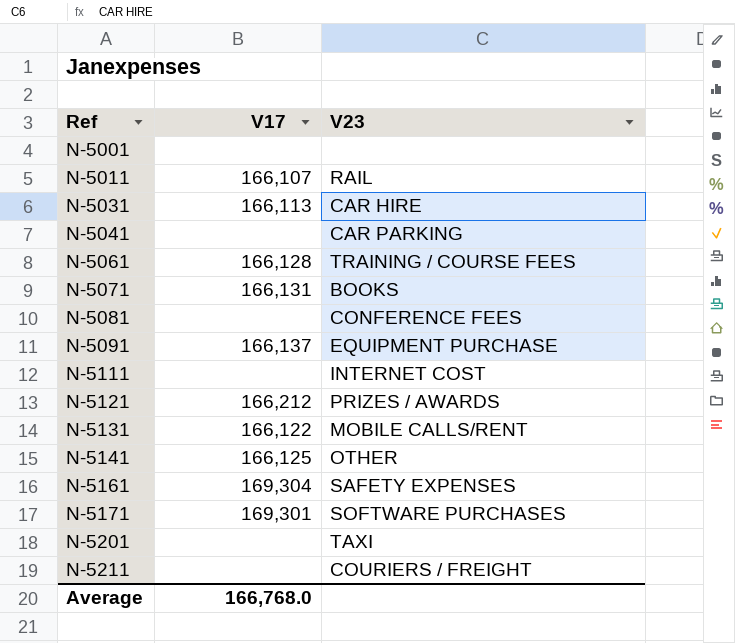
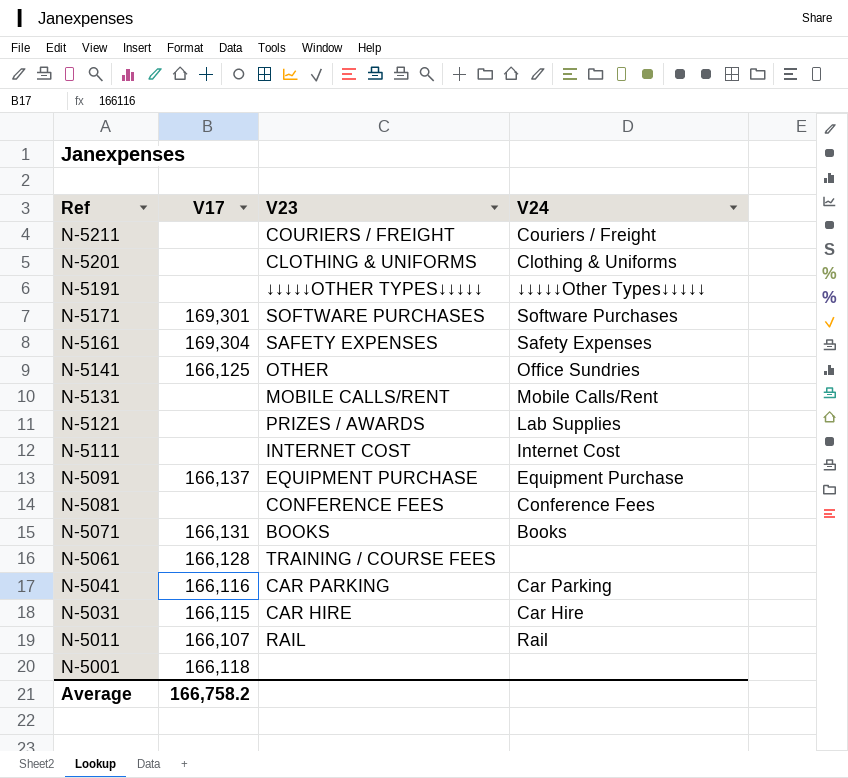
row order: Ref ascending -> Ref descending
column V24 | position: none -> 4
N-5201 | V23: TAXI -> CLOTHING & UNIFORMS
row N-5191: none -> none | ↓↓↓↓↓OTHER TYPES↓↓↓↓↓ | ↓↓↓↓↓Other Types↓↓↓↓↓
N-5131 | V17: 166,122 -> none
N-5121 | V17: 166,212 -> none
N-5041 | V17: none -> 166,116
N-5031 | V17: 166,113 -> 166,115
N-5001 | V17: none -> 166,118
Average | V17: 166,768.0 -> 166,758.2

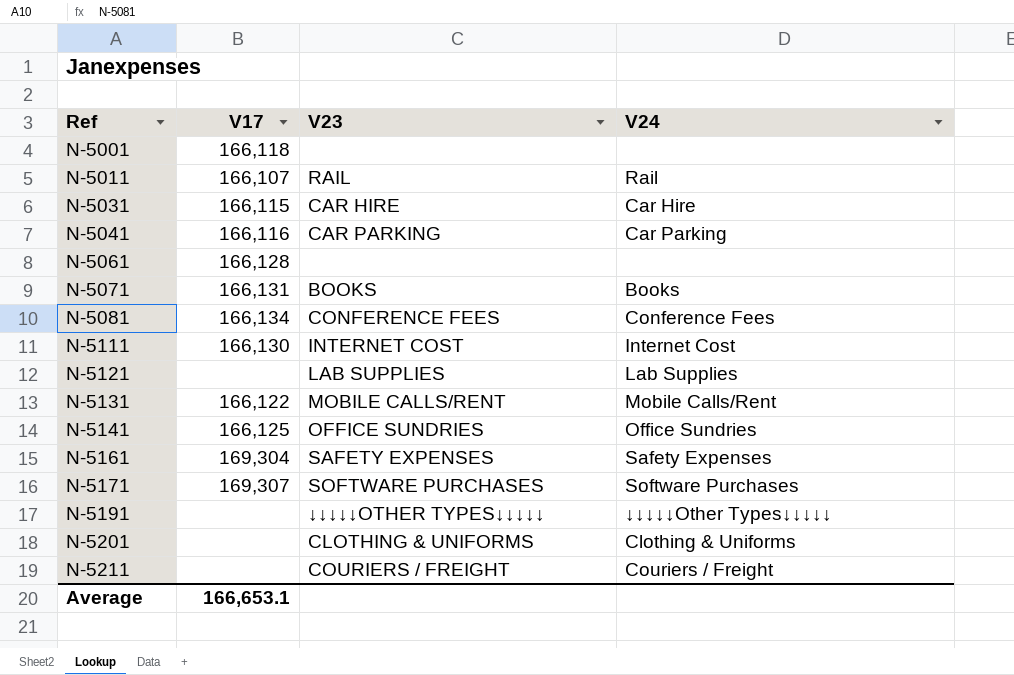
row order: Ref descending -> Ref ascending
row N-5091: 166,137 | EQUIPMENT PURCHASE | Equipment Purchase -> none
N-5061 | V23: TRAINING / COURSE FEES -> none
N-5081 | V17: none -> 166,134
N-5111 | V17: none -> 166,130
N-5121 | V23: PRIZES / AWARDS -> LAB SUPPLIES
N-5131 | V17: none -> 166,122
N-5141 | V23: OTHER -> OFFICE SUNDRIES
N-5171 | V17: 169,301 -> 169,307
Average | V17: 166,758.2 -> 166,653.1

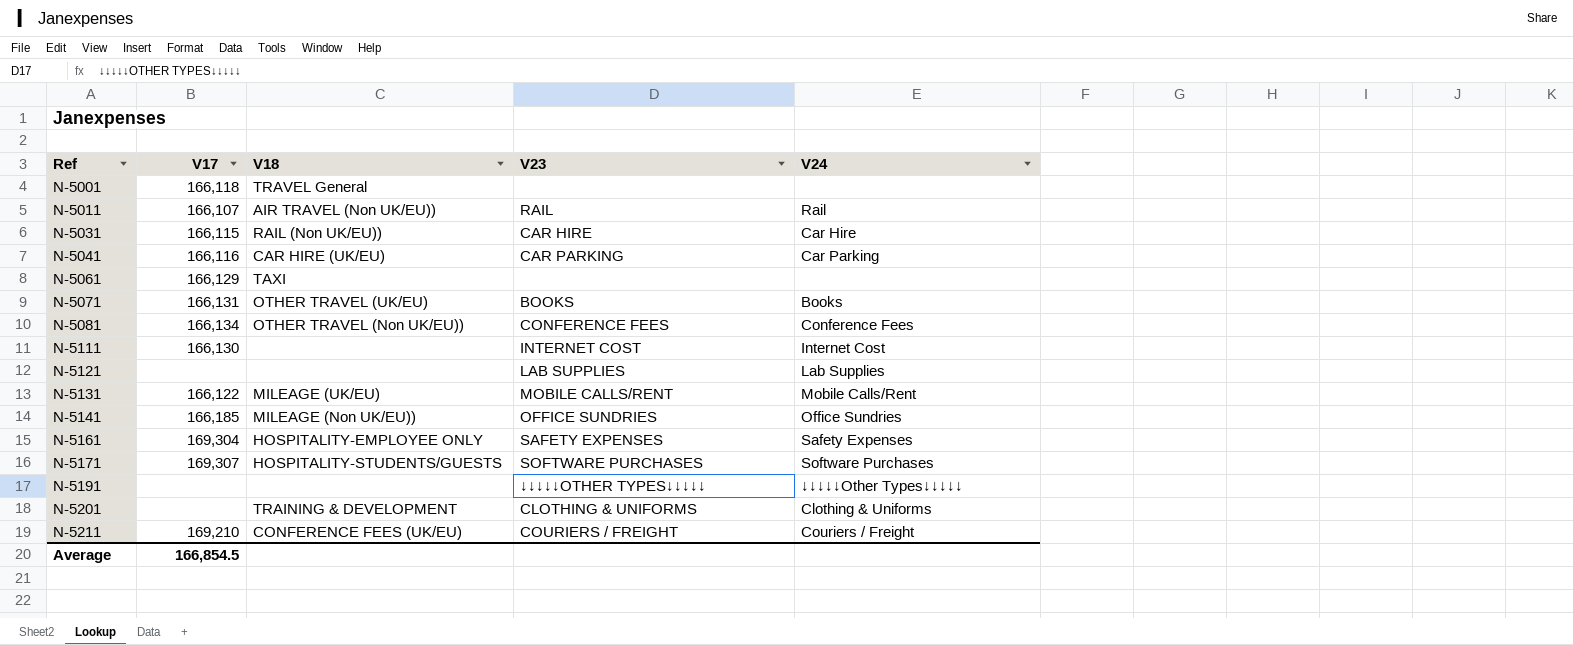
column V18 | position: none -> 3
N-5061 | V17: 166,128 -> 166,129
N-5141 | V17: 166,125 -> 166,185
N-5211 | V17: none -> 169,210
Average | V17: 166,653.1 -> 166,854.5

